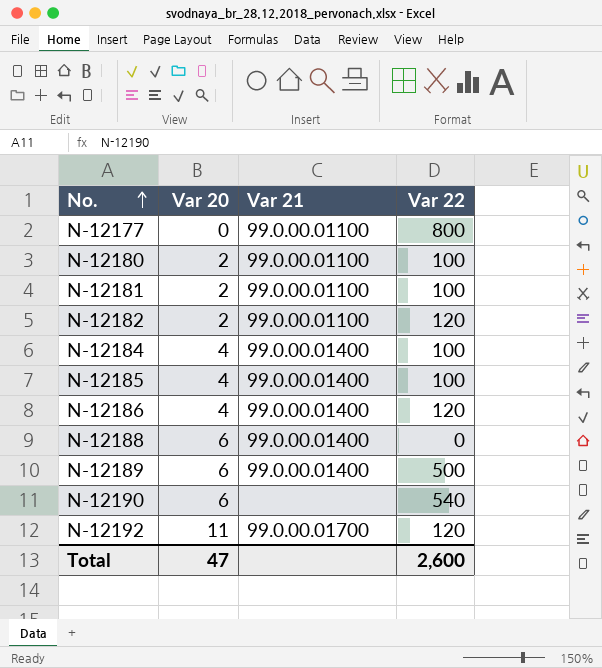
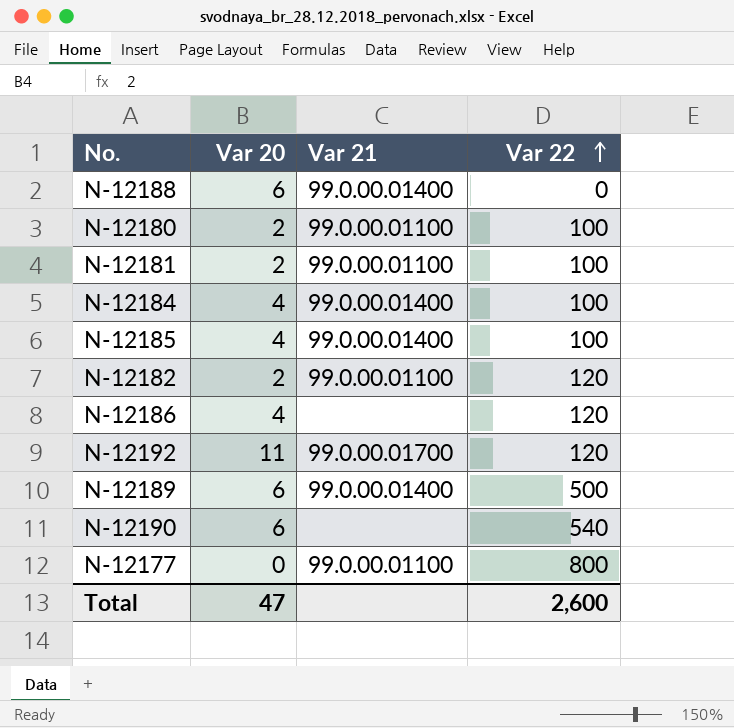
row order: No. ascending -> Var 22 ascending
N-12186 | Var 21: 99.0.00.01400 -> none

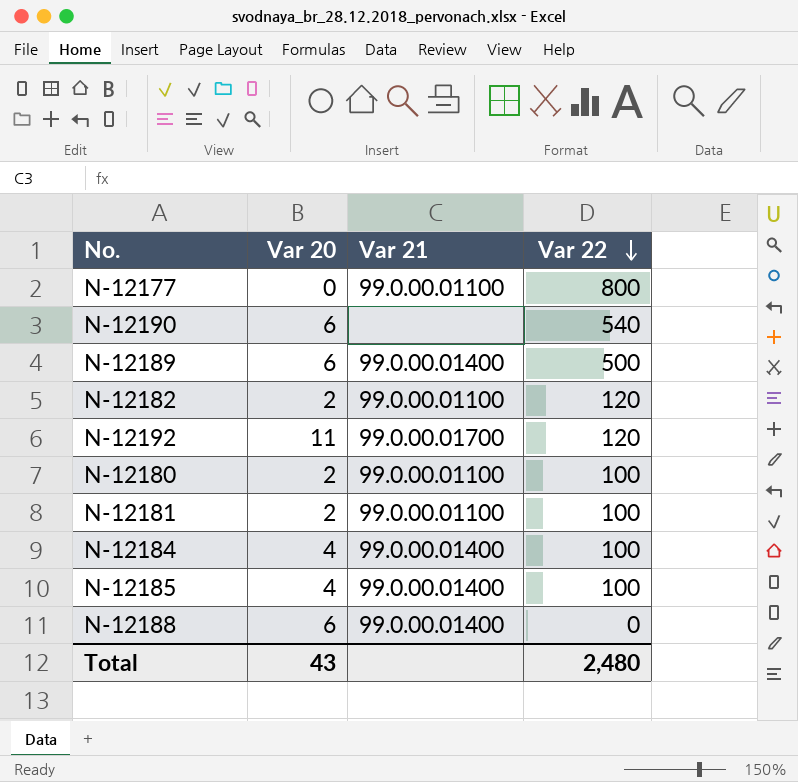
row order: Var 22 ascending -> Var 22 descending
row N-12186: 4 | none | 120 -> none
Total | Var 20: 47 -> 43
Total | Var 22: 2,600 -> 2,480

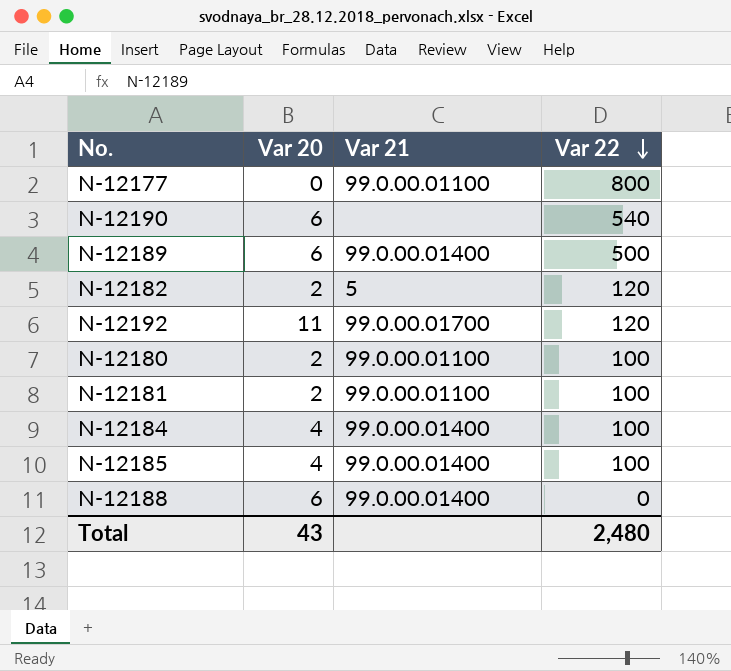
N-12182 | Var 21: 99.0.00.01100 -> 5

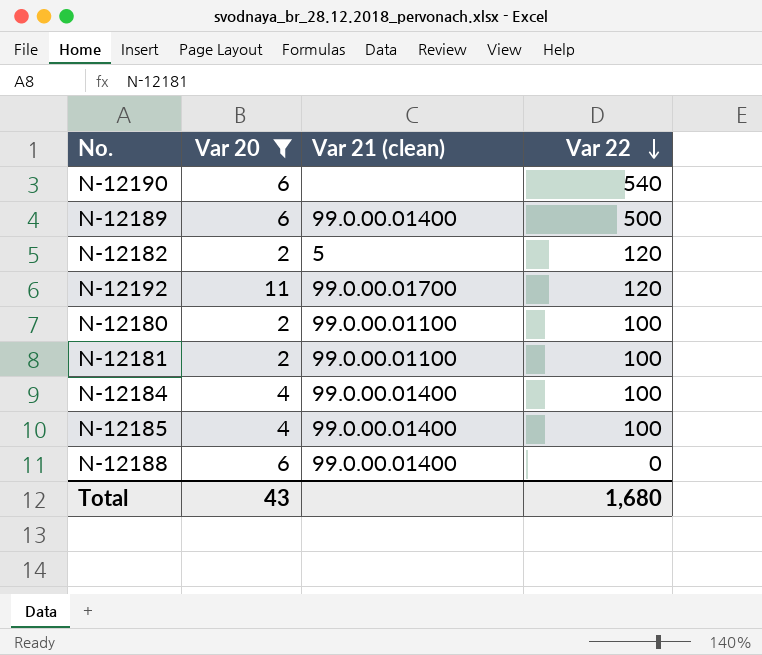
filter: none -> Var 20 != 0
column name: Var 21 -> Var 21 (clean)
Total | Var 22: 2,480 -> 1,680

